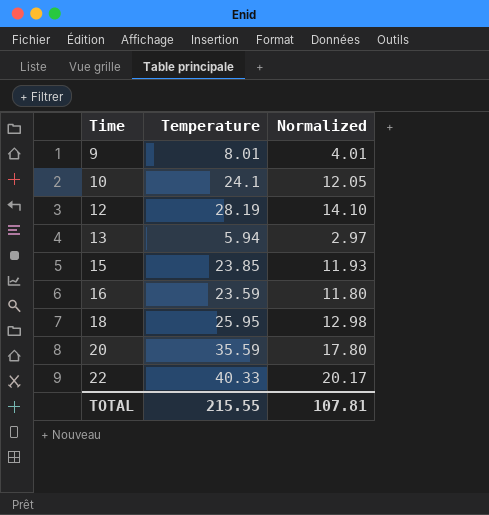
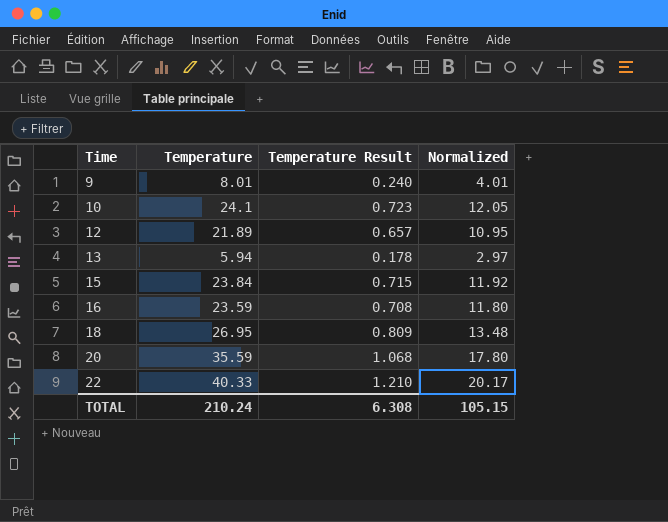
column Temperature Result | formula: none -> [Temperature] * 0.03
12 | Temperature: 28.19 -> 21.89
12 | Normalized: 14.10 -> 10.95
15 | Temperature: 23.85 -> 23.84
15 | Normalized: 11.93 -> 11.92
18 | Temperature: 25.95 -> 26.95
18 | Normalized: 12.98 -> 13.48
TOTAL | Temperature: 215.55 -> 210.24
TOTAL | Normalized: 107.81 -> 105.15

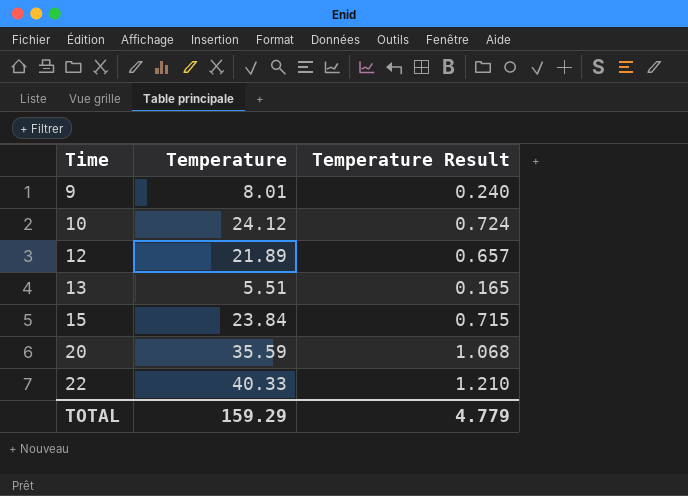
column Normalized | formula: [Temperature] * 0.5 -> none
row 16: 23.59 | 0.708 | 11.80 -> none
row 18: 26.95 | 0.809 | 13.48 -> none
10 | Temperature: 24.1 -> 24.12
10 | Temperature Result: 0.723 -> 0.724
13 | Temperature: 5.94 -> 5.51
13 | Temperature Result: 0.178 -> 0.165
TOTAL | Temperature: 210.24 -> 159.29
TOTAL | Temperature Result: 6.308 -> 4.779

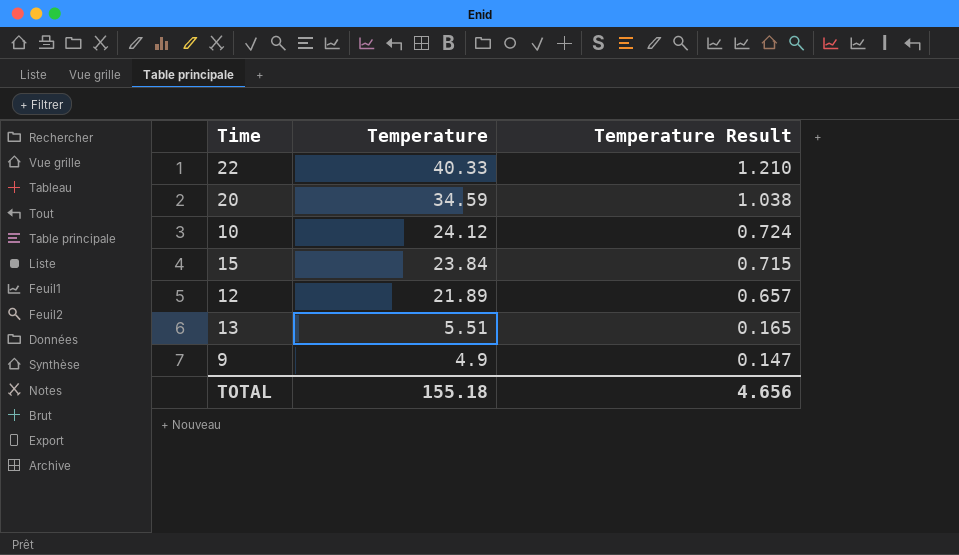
row order: Time ascending -> Temperature descending
20 | Temperature: 35.59 -> 34.59
20 | Temperature Result: 1.068 -> 1.038
9 | Temperature: 8.01 -> 4.9
9 | Temperature Result: 0.240 -> 0.147
TOTAL | Temperature: 159.29 -> 155.18
TOTAL | Temperature Result: 4.779 -> 4.656

